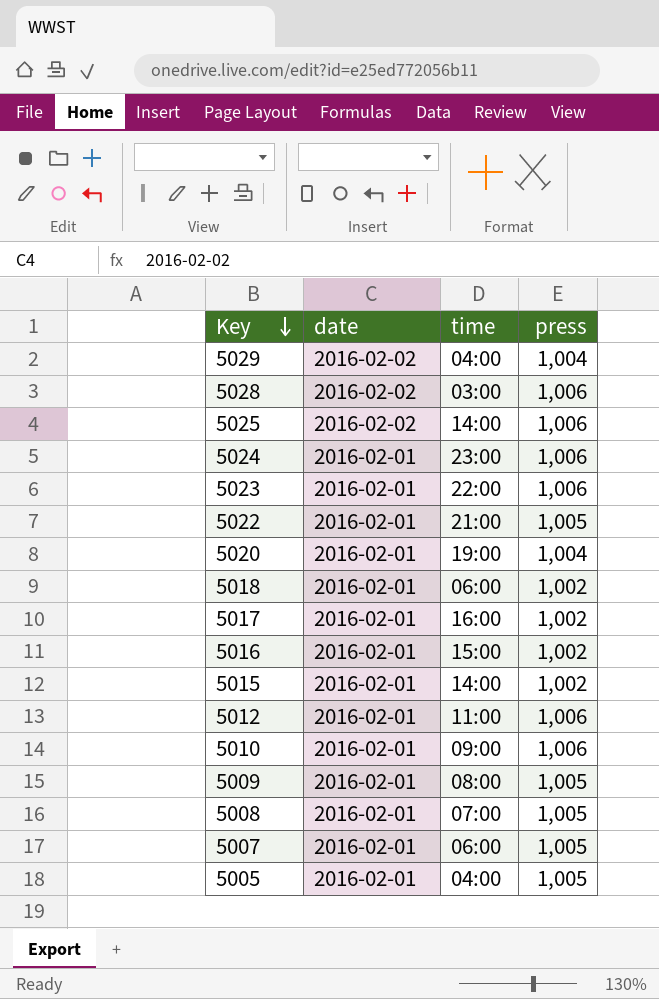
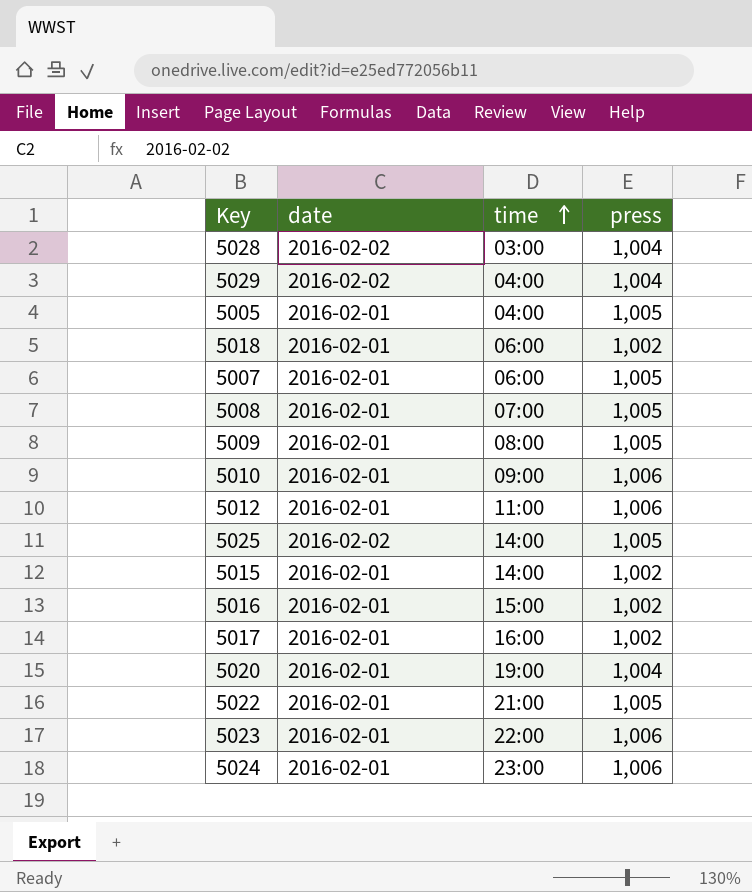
row order: Key descending -> time ascending
5028 | press: 1,006 -> 1,004
5025 | press: 1,006 -> 1,005

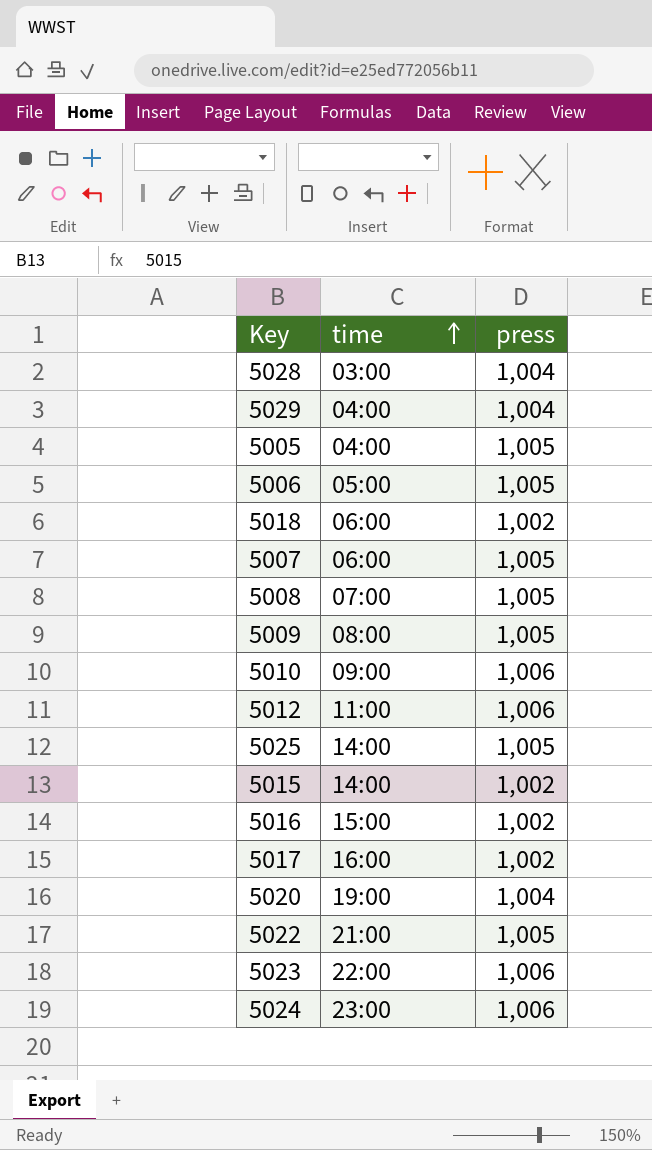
column date | position: 2 -> none
row 5006: none -> 05:00 | 1,005

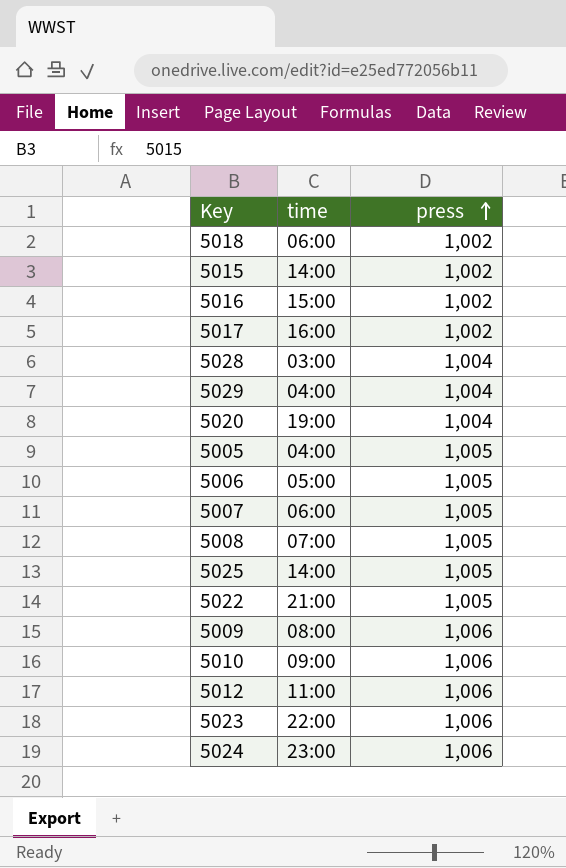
row order: time ascending -> press ascending
5009 | press: 1,005 -> 1,006

